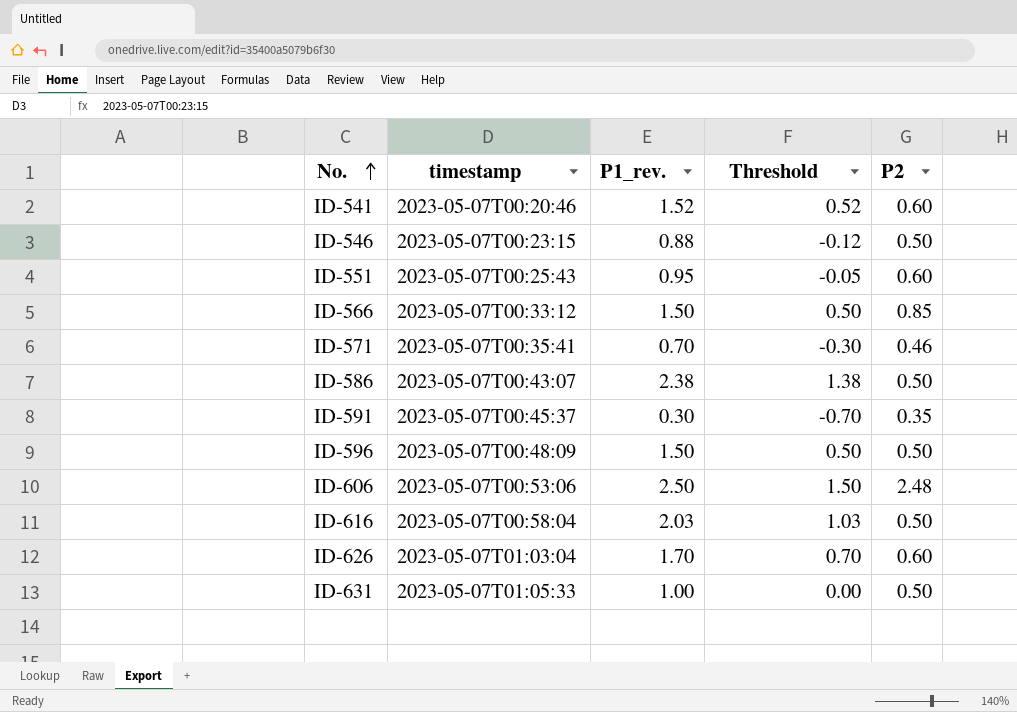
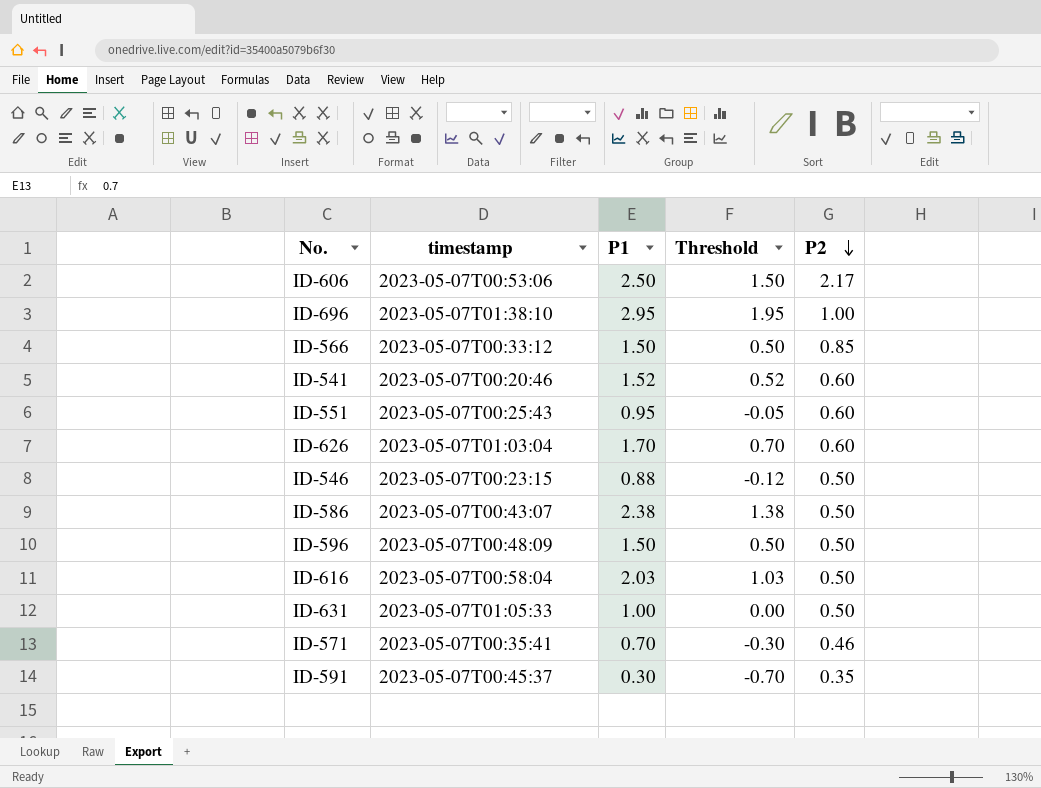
row order: No. ascending -> P2 descending
column name: P1_rev. -> P1
ID-606 | P2: 2.48 -> 2.17
row ID-696: none -> 2023-05-07T01:38:10 | 2.95 | 1.95 | 1.00

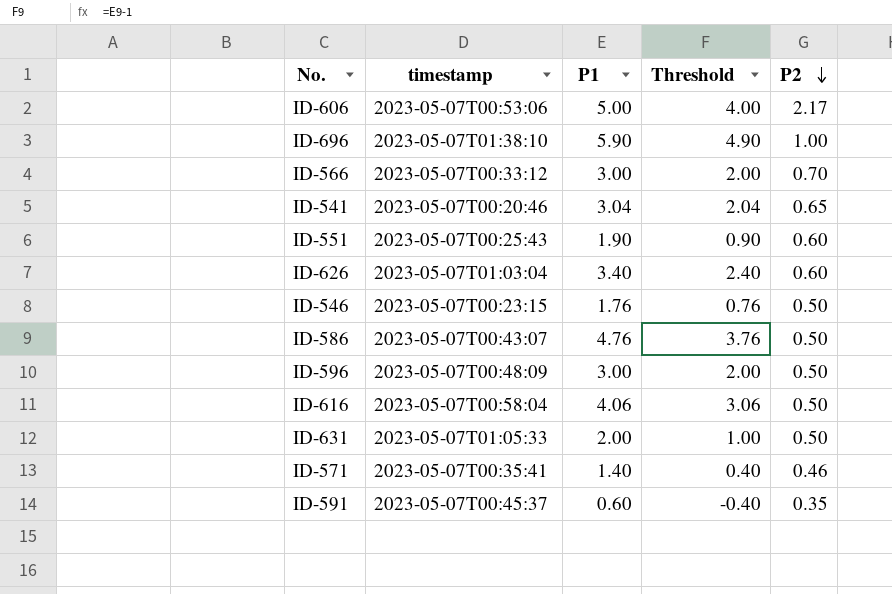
ID-606 | P1: 2.50 -> 5.00
ID-606 | Threshold: 1.50 -> 4.00
ID-696 | P1: 2.95 -> 5.90
ID-696 | Threshold: 1.95 -> 4.90
ID-566 | P1: 1.50 -> 3.00
ID-566 | Threshold: 0.50 -> 2.00
ID-566 | P2: 0.85 -> 0.70
ID-541 | P1: 1.52 -> 3.04
ID-541 | Threshold: 0.52 -> 2.04
ID-541 | P2: 0.60 -> 0.65
ID-551 | P1: 0.95 -> 1.90
ID-551 | Threshold: -0.05 -> 0.90
ID-626 | P1: 1.70 -> 3.40
ID-626 | Threshold: 0.70 -> 2.40
ID-546 | P1: 0.88 -> 1.76
ID-546 | Threshold: -0.12 -> 0.76
ID-586 | P1: 2.38 -> 4.76
ID-586 | Threshold: 1.38 -> 3.76
ID-596 | P1: 1.50 -> 3.00
ID-596 | Threshold: 0.50 -> 2.00
ID-616 | P1: 2.03 -> 4.06
ID-616 | Threshold: 1.03 -> 3.06
ID-631 | P1: 1.00 -> 2.00
ID-631 | Threshold: 0.00 -> 1.00
ID-571 | P1: 0.70 -> 1.40
ID-571 | Threshold: -0.30 -> 0.40
ID-591 | P1: 0.30 -> 0.60
ID-591 | Threshold: -0.70 -> -0.40

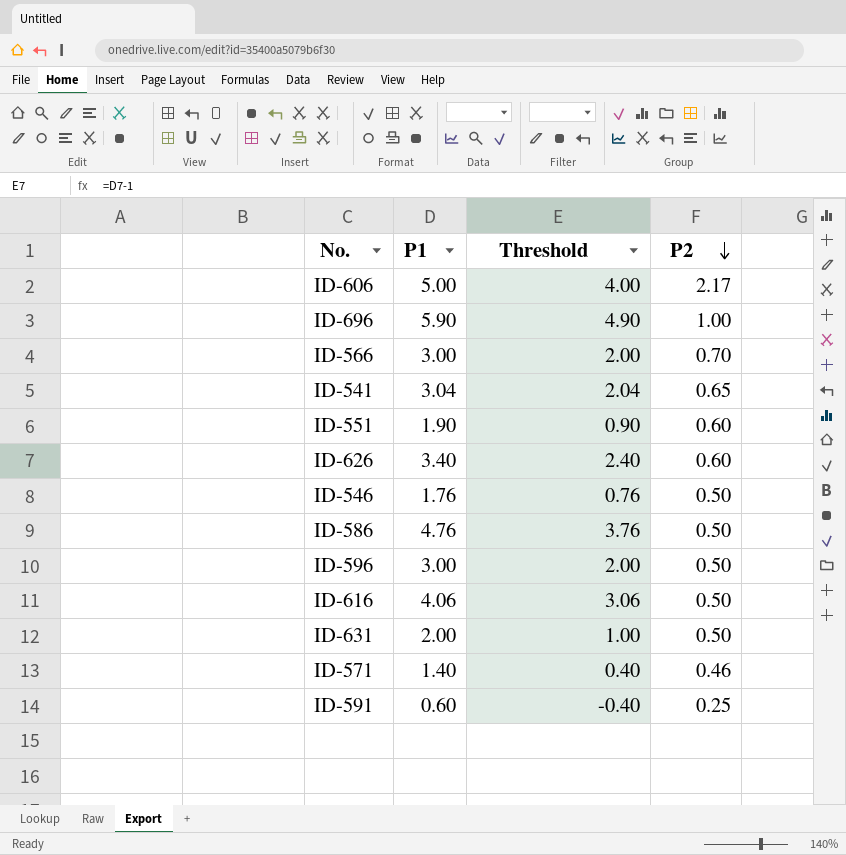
column timestamp | position: 2 -> none
ID-591 | P2: 0.35 -> 0.25

